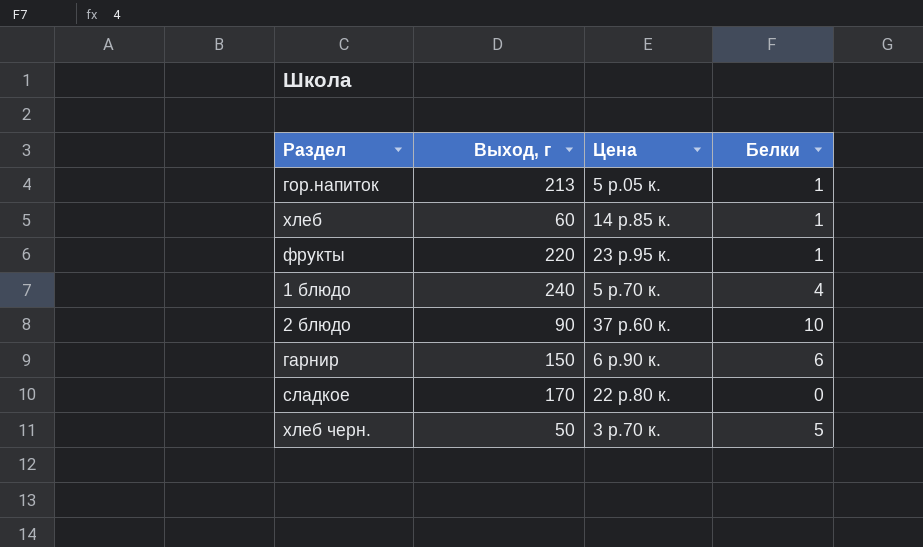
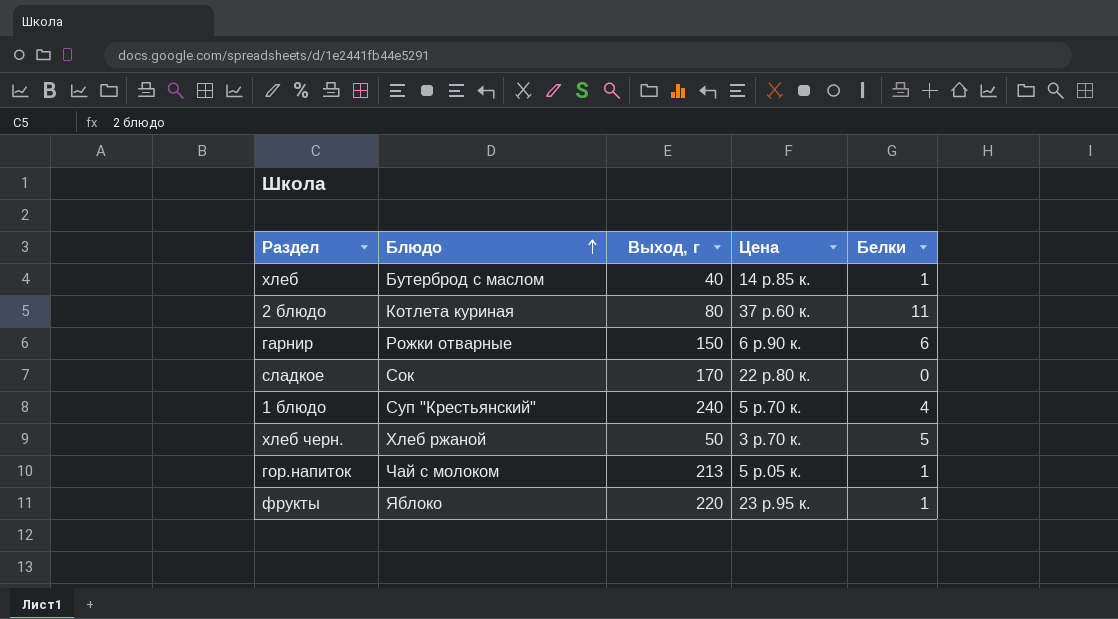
row order: none -> Блюдо ascending
column Блюдо | position: none -> 2
хлеб | Выход, г: 60 -> 40
2 блюдо | Выход, г: 90 -> 80
2 блюдо | Белки: 10 -> 11

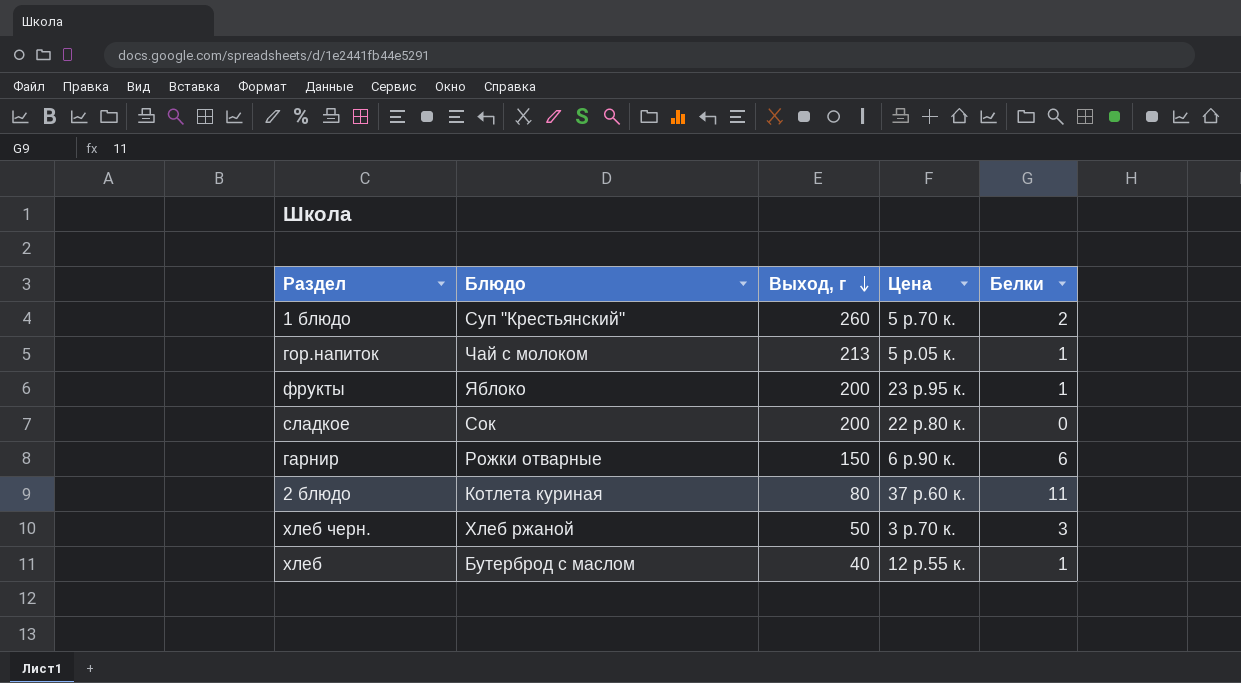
row order: Блюдо ascending -> Выход, г descending
1 блюдо | Выход, г: 240 -> 260
1 блюдо | Белки: 4 -> 2
фрукты | Выход, г: 220 -> 200
сладкое | Выход, г: 170 -> 200
хлеб черн. | Белки: 5 -> 3
хлеб | Цена: 14 р.85 к. -> 12 р.55 к.

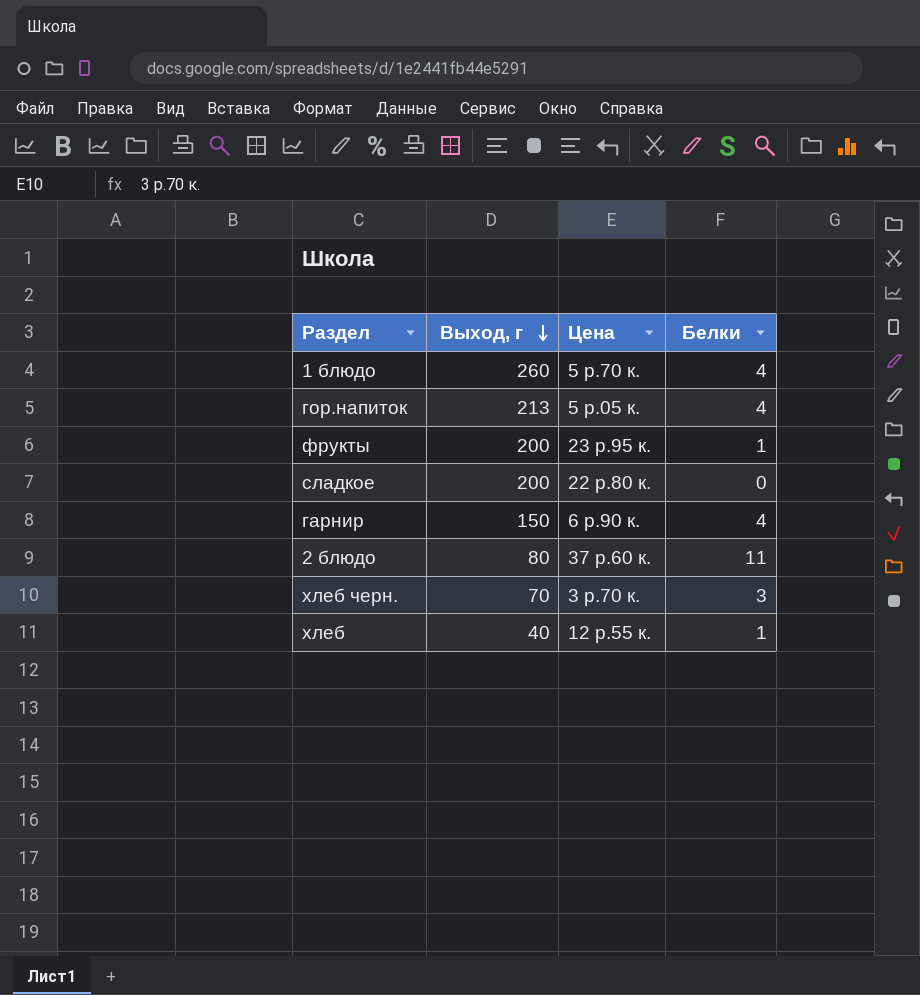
column Блюдо | position: 2 -> none
1 блюдо | Белки: 2 -> 4
гор.напиток | Белки: 1 -> 4
гарнир | Белки: 6 -> 4
хлеб черн. | Выход, г: 50 -> 70

